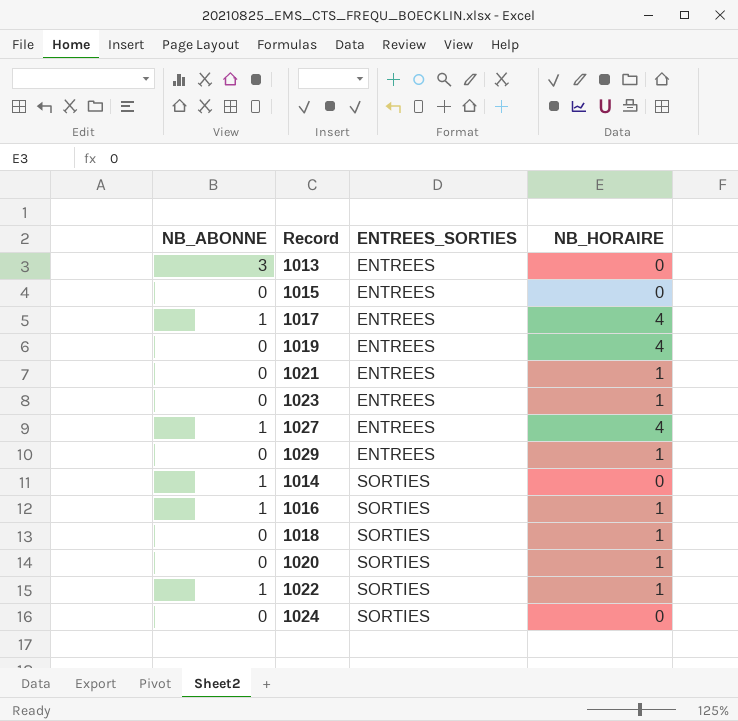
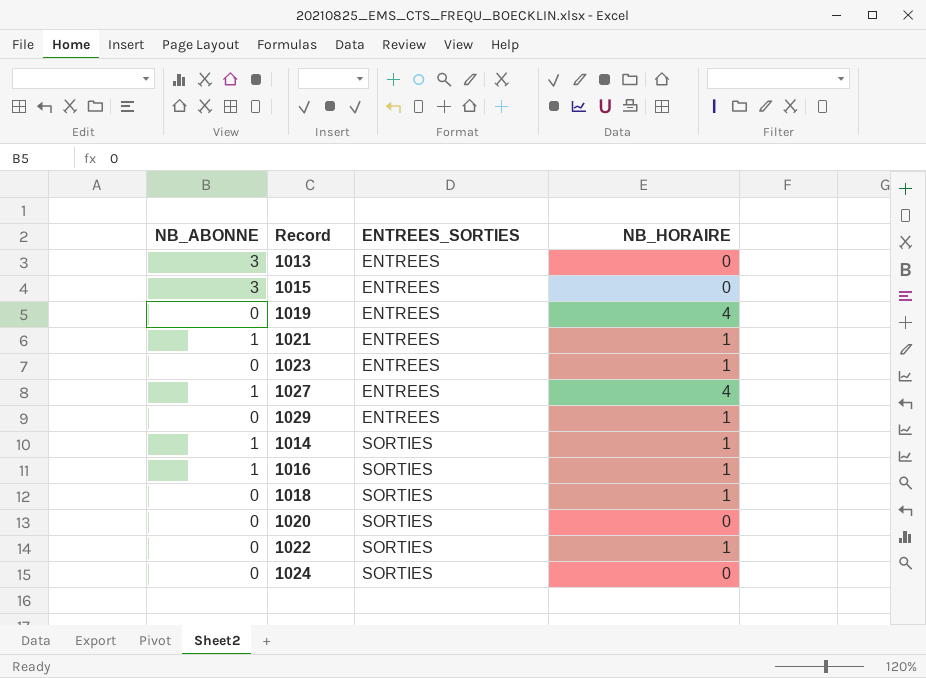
row 1017: 1 | ENTREES | 4 -> none
1015 | NB_ABONNE: 0 -> 3
1021 | NB_ABONNE: 0 -> 1
1014 | NB_HORAIRE: 0 -> 1
1020 | NB_HORAIRE: 1 -> 0
1022 | NB_ABONNE: 1 -> 0

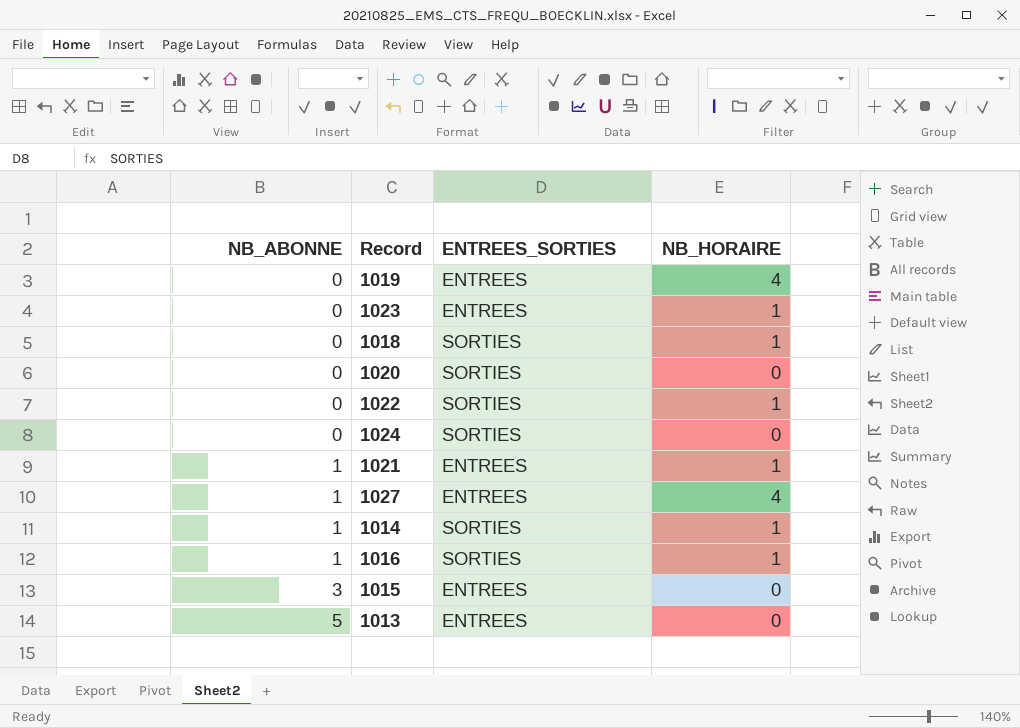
row order: ENTREES_SORTIES ascending -> NB_ABONNE ascending
row 1029: 0 | ENTREES | 1 -> none
1013 | NB_ABONNE: 3 -> 5

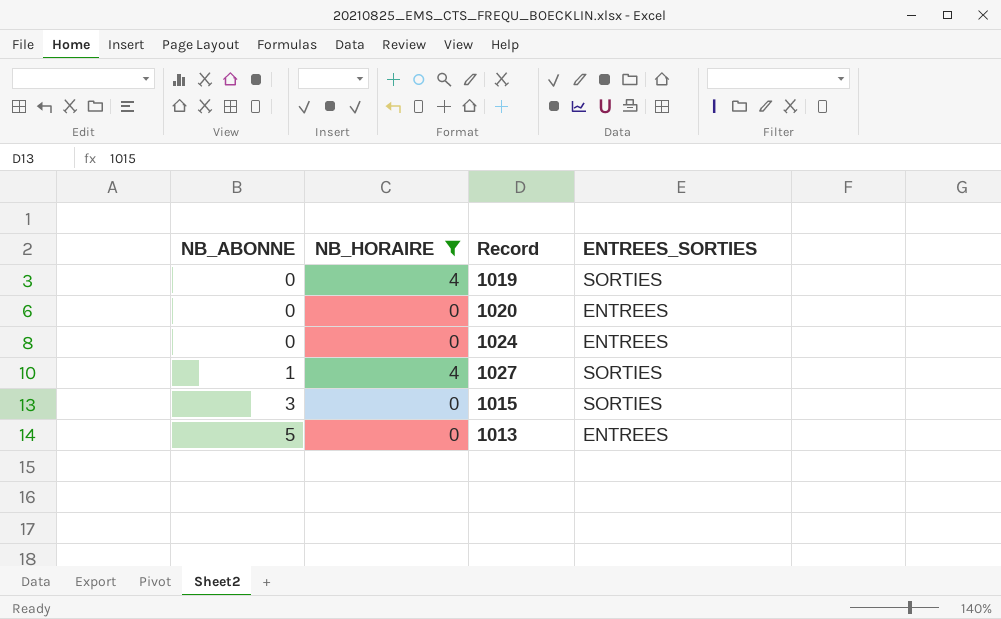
filter: none -> NB_HORAIRE != 1
column NB_HORAIRE | position: 4 -> 2
1019 | ENTREES_SORTIES: ENTREES -> SORTIES
1020 | ENTREES_SORTIES: SORTIES -> ENTREES
1024 | ENTREES_SORTIES: SORTIES -> ENTREES
1027 | ENTREES_SORTIES: ENTREES -> SORTIES
1015 | ENTREES_SORTIES: ENTREES -> SORTIES

